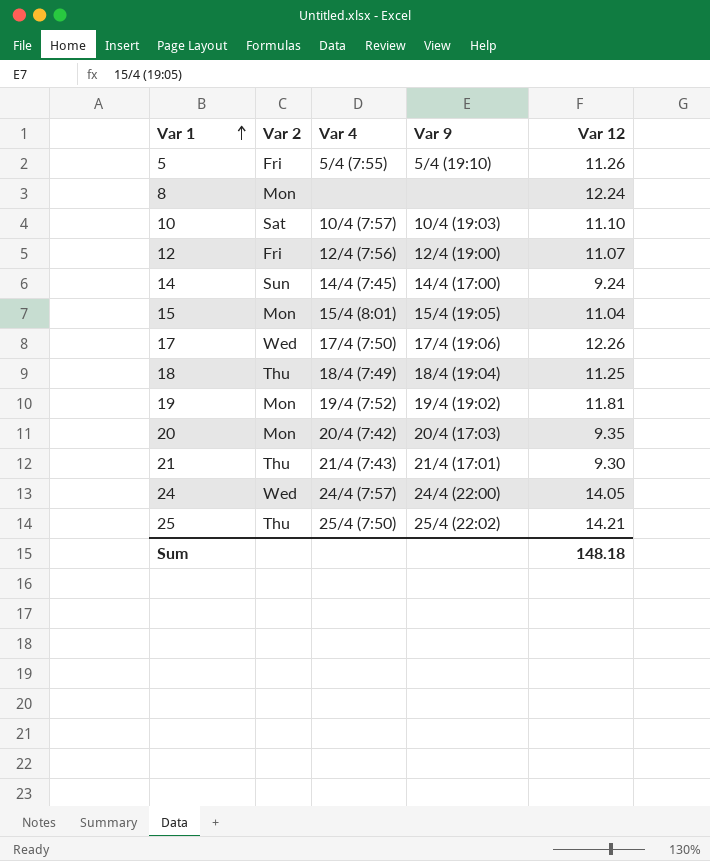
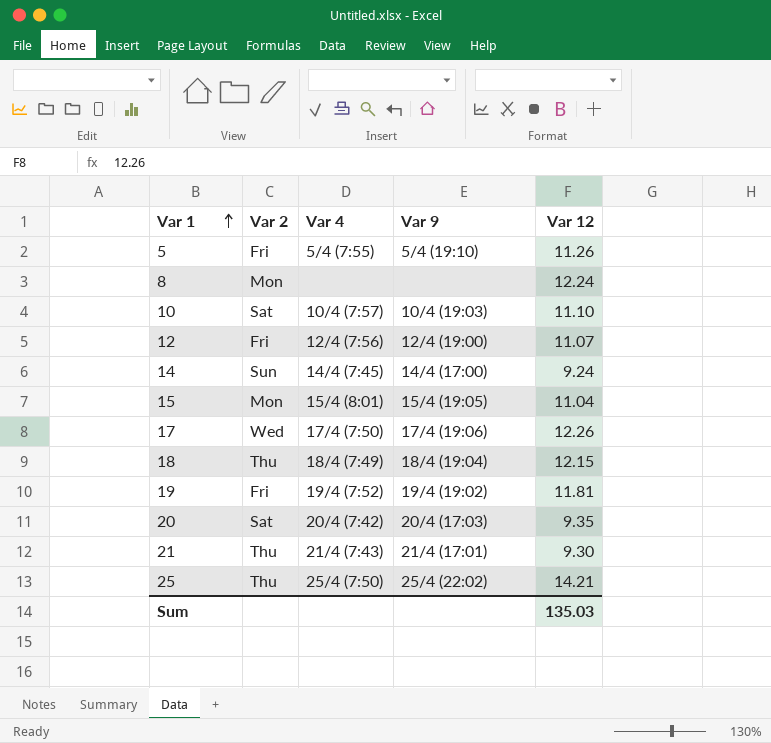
row 24: Wed | 24/4 (7:57) | 24/4 (22:00) | 14.05 -> none
18 | Var 12: 11.25 -> 12.15
19 | Var 2: Mon -> Fri
20 | Var 2: Mon -> Sat
Sum | Var 12: 148.18 -> 135.03

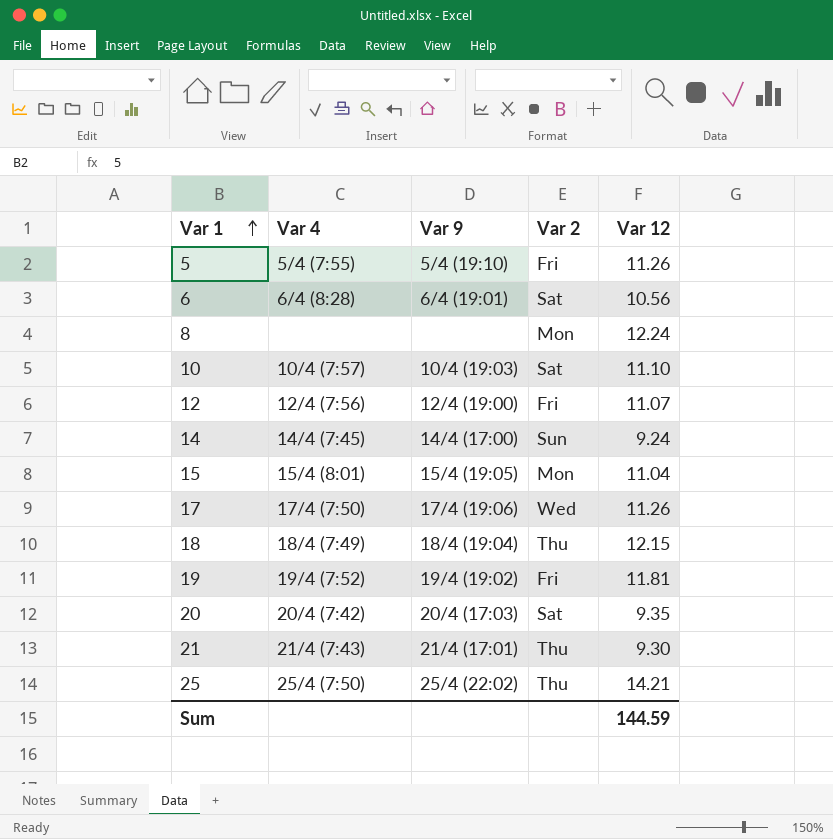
column Var 2 | position: 2 -> 4
row 6: none -> 6/4 (8:28) | 6/4 (19:01) | Sat | 10.56
17 | Var 12: 12.26 -> 11.26
Sum | Var 12: 135.03 -> 144.59

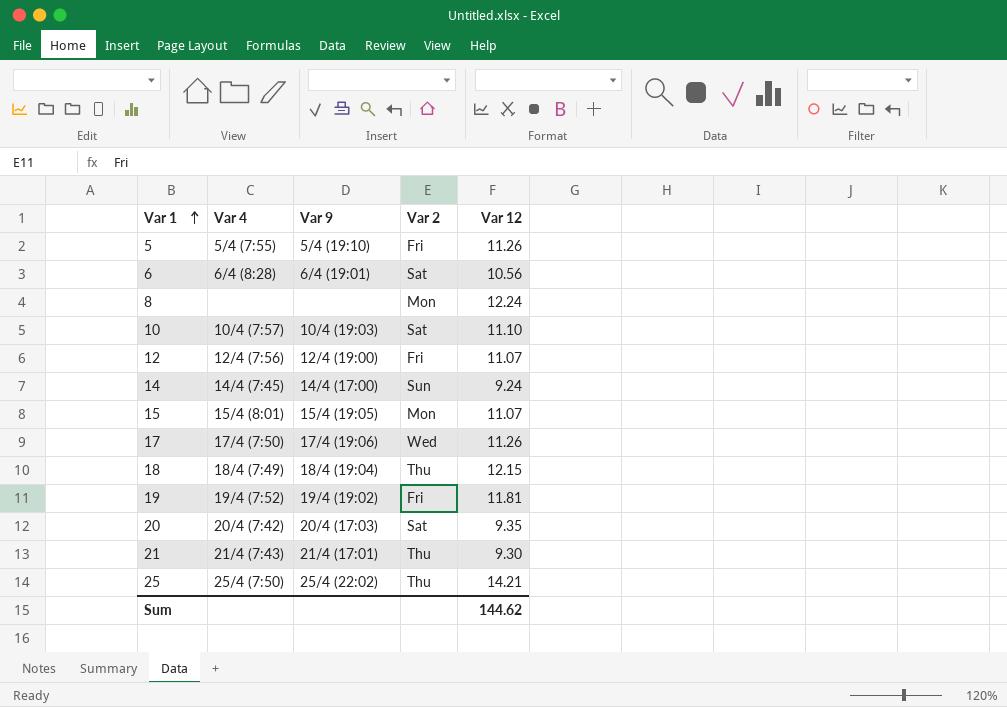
15 | Var 12: 11.04 -> 11.07
Sum | Var 12: 144.59 -> 144.62

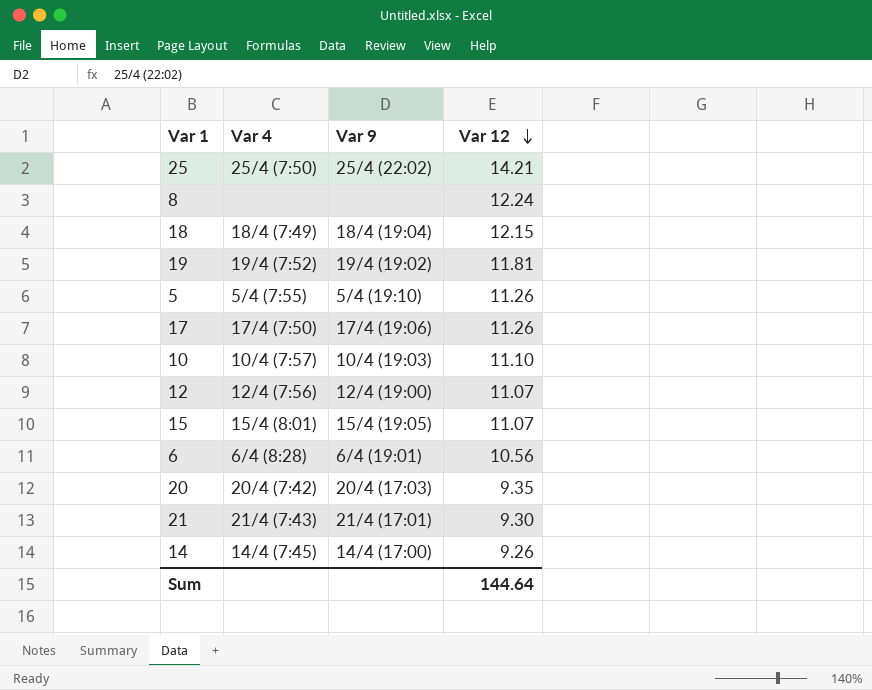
row order: Var 1 ascending -> Var 12 descending
column Var 2 | position: 4 -> none
14 | Var 12: 9.24 -> 9.26
Sum | Var 12: 144.62 -> 144.64

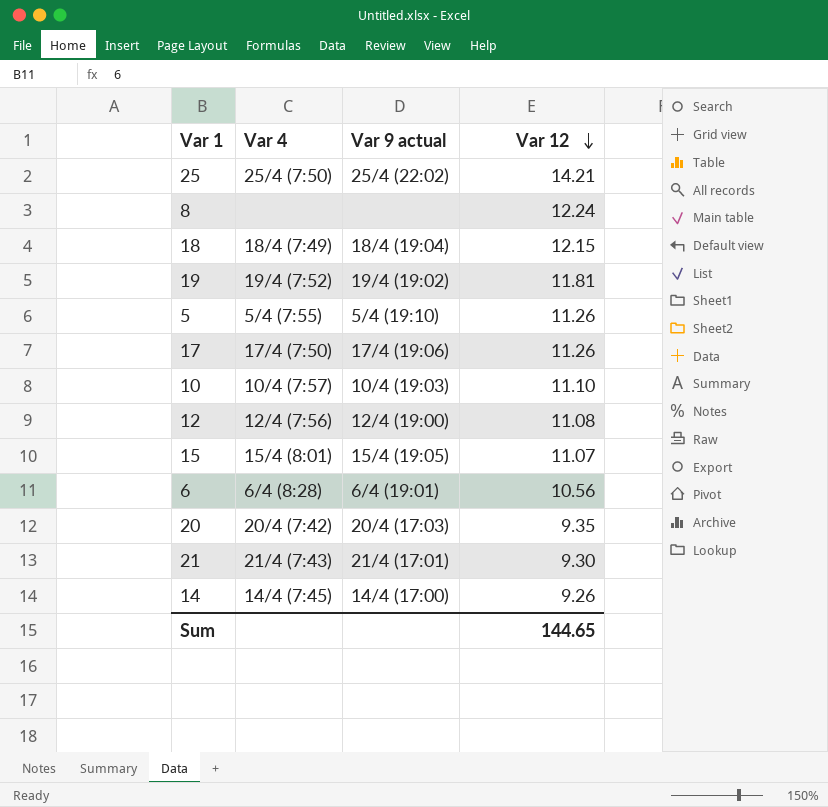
column name: Var 9 -> Var 9 actual
12 | Var 12: 11.07 -> 11.08
Sum | Var 12: 144.64 -> 144.65

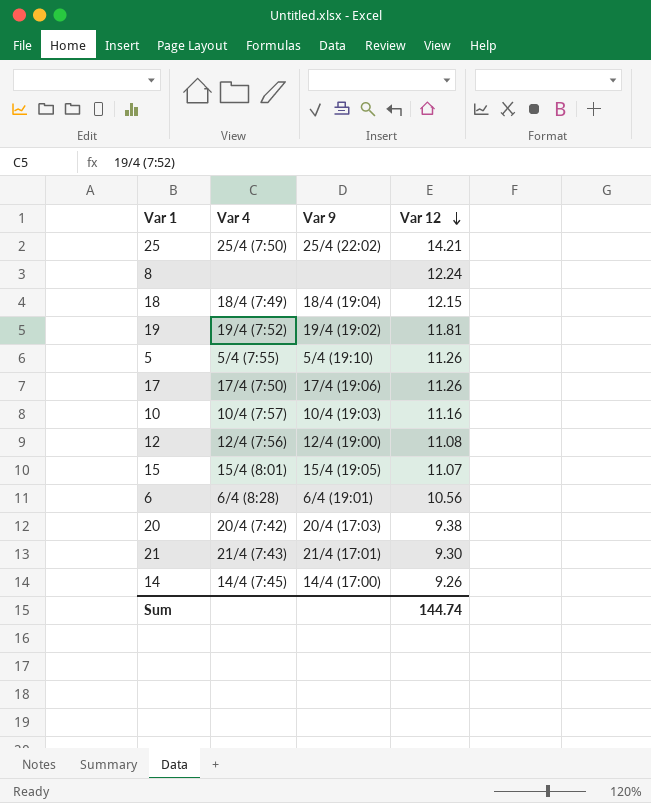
column name: Var 9 actual -> Var 9
10 | Var 12: 11.10 -> 11.16
20 | Var 12: 9.35 -> 9.38
Sum | Var 12: 144.65 -> 144.74

